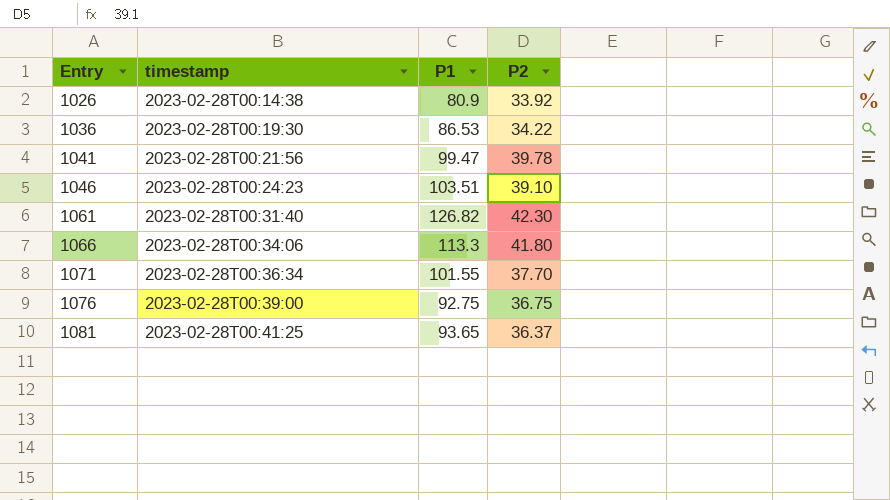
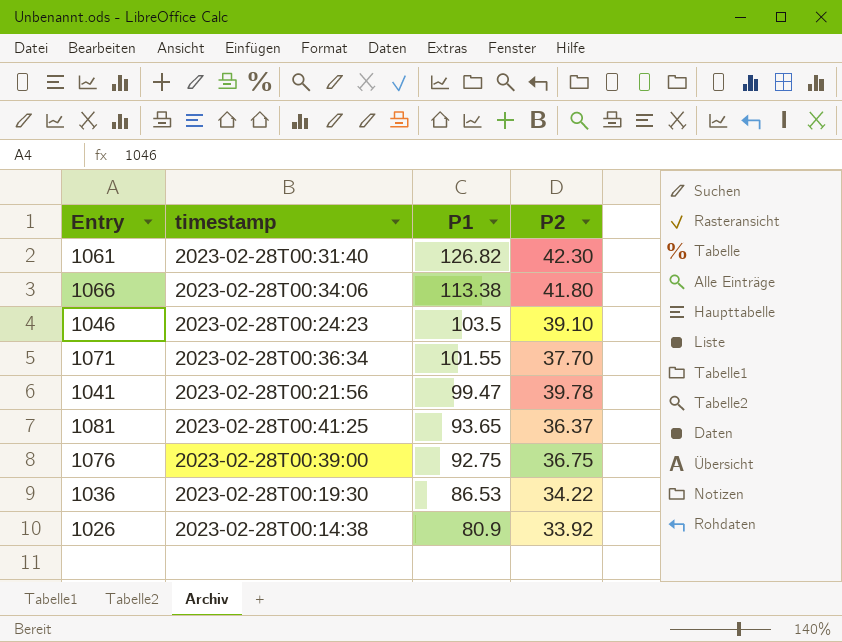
row order: Entry ascending -> P1 descending
1066 | P1: 113.3 -> 113.38
1046 | P1: 103.51 -> 103.5

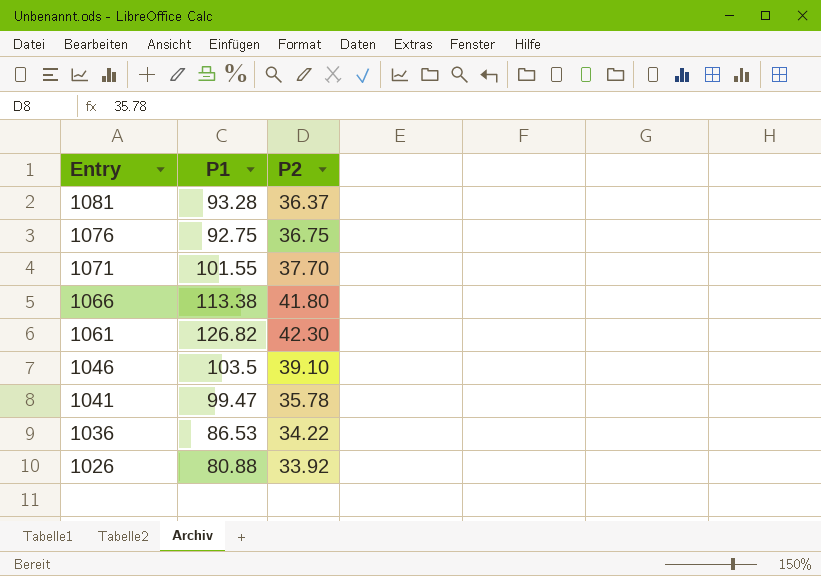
row order: P1 descending -> Entry descending
column timestamp | position: 2 -> none
1081 | P1: 93.65 -> 93.28
1041 | P2: 39.78 -> 35.78
1026 | P1: 80.9 -> 80.88

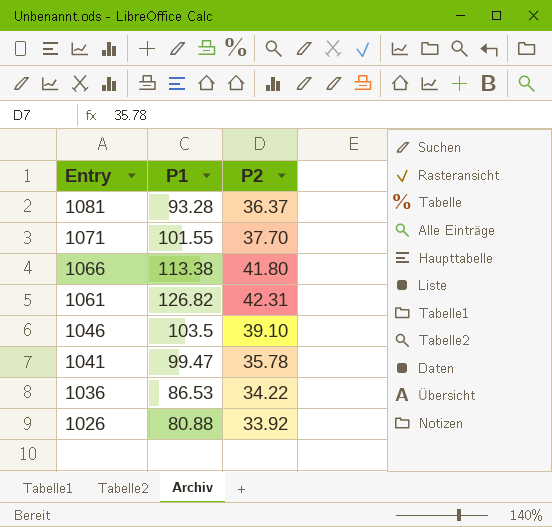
row 1076: 92.75 | 36.75 -> none
1061 | P2: 42.30 -> 42.31

